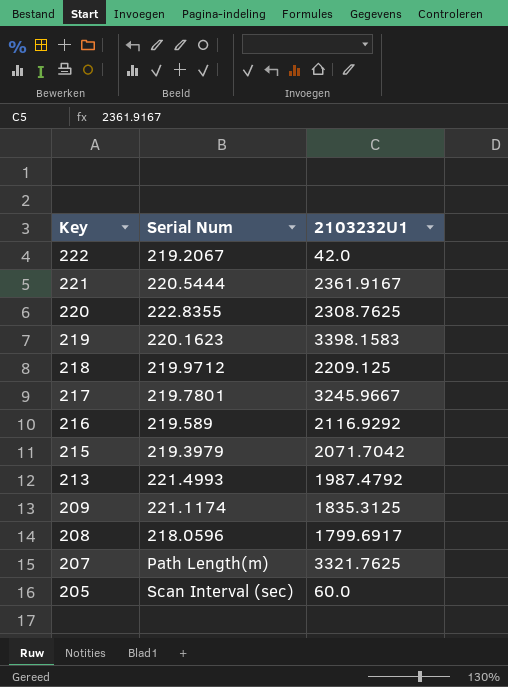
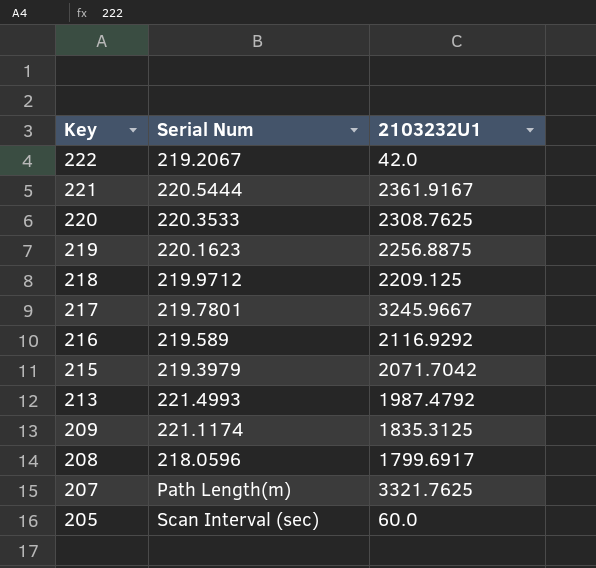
220 | Serial Num: 222.8355 -> 220.3533
219 | 2103232U1: 3398.1583 -> 2256.8875

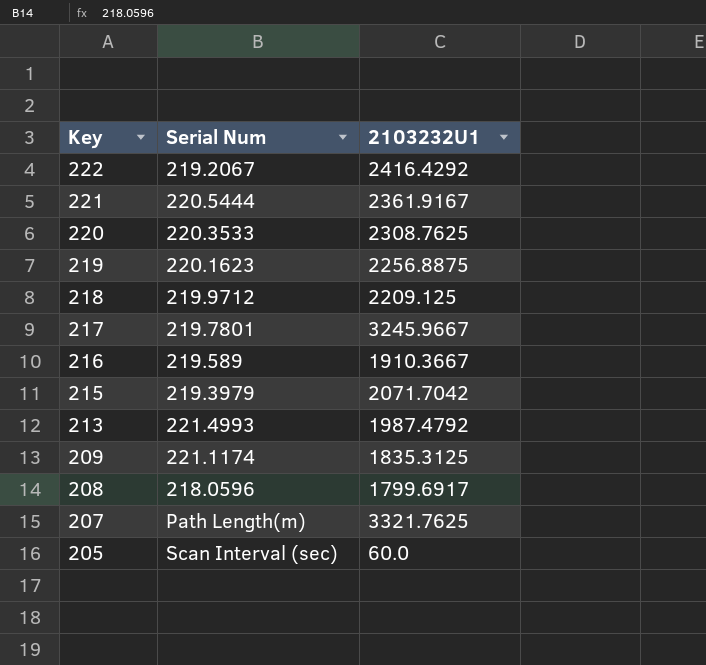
222 | 2103232U1: 42.0 -> 2416.4292
216 | 2103232U1: 2116.9292 -> 1910.3667

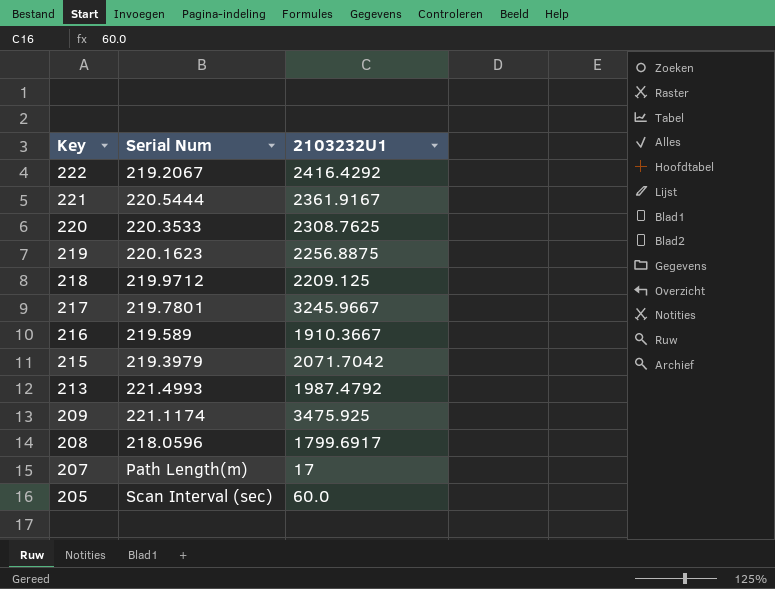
209 | 2103232U1: 1835.3125 -> 3475.925
207 | 2103232U1: 3321.7625 -> 17

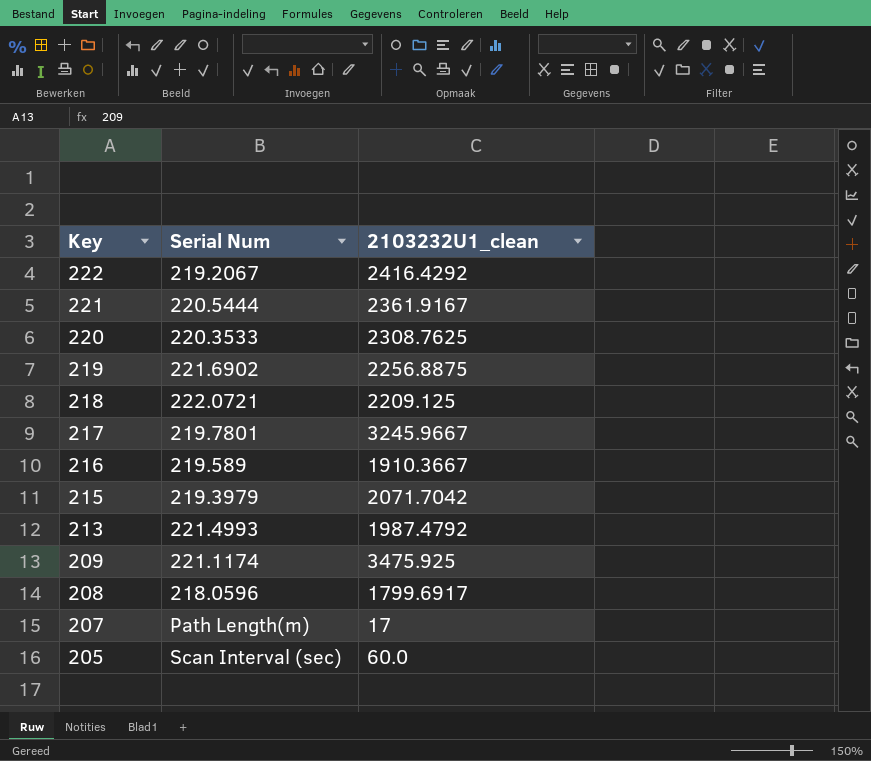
column name: 2103232U1 -> 2103232U1_clean
219 | Serial Num: 220.1623 -> 221.6902
218 | Serial Num: 219.9712 -> 222.0721

